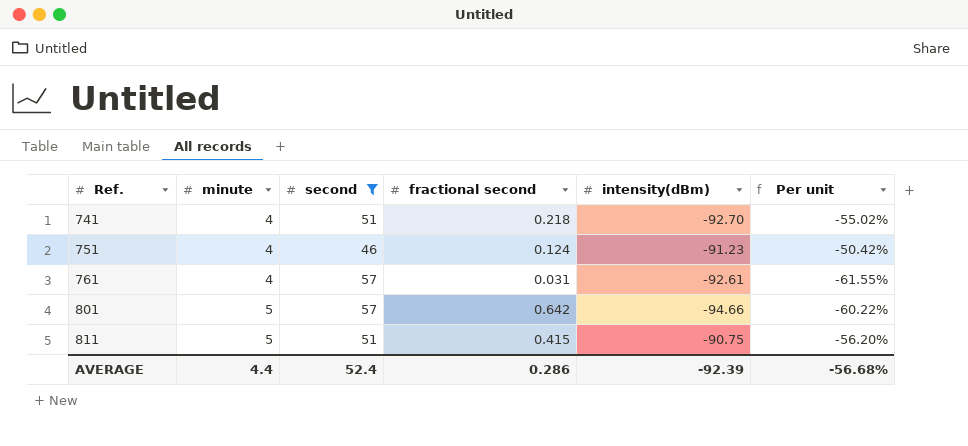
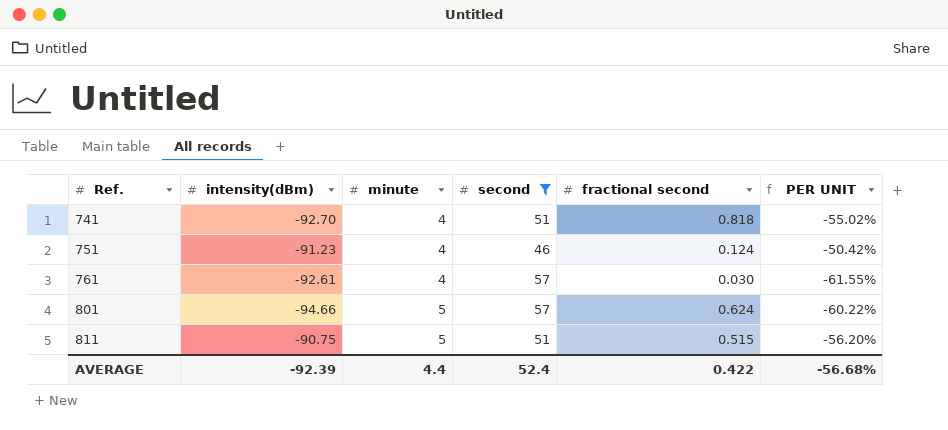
column intensity(dBm) | position: 5 -> 2
column name: Per unit -> PER UNIT
741 | fractional second: 0.218 -> 0.818
761 | fractional second: 0.031 -> 0.030
801 | fractional second: 0.642 -> 0.624
811 | fractional second: 0.415 -> 0.515
AVERAGE | fractional second: 0.286 -> 0.422

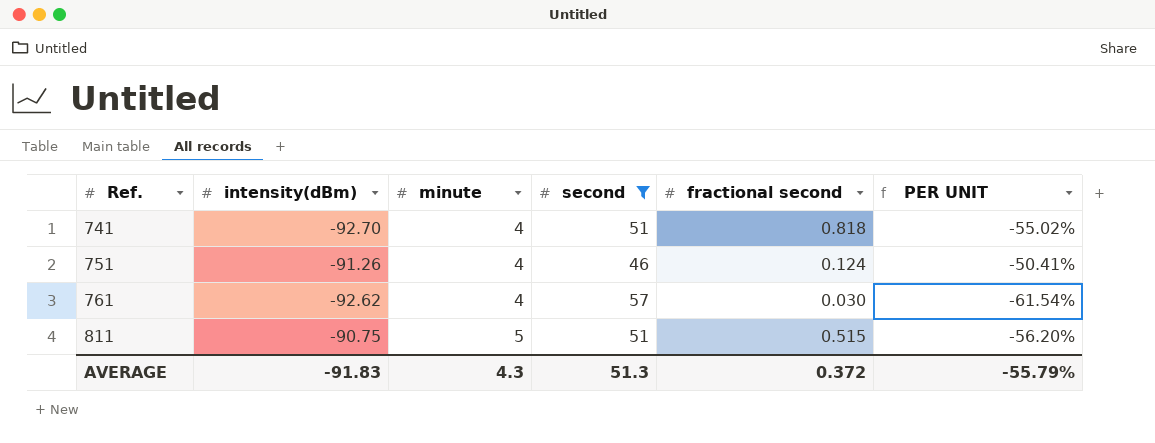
row 801: -94.66 | 5 | 57 | 0.624 | -60.22% -> none
751 | intensity(dBm): -91.23 -> -91.26
751 | PER UNIT: -50.42% -> -50.41%
761 | intensity(dBm): -92.61 -> -92.62
761 | PER UNIT: -61.55% -> -61.54%
AVERAGE | intensity(dBm): -92.39 -> -91.83
AVERAGE | minute: 4.4 -> 4.3
AVERAGE | second: 52.4 -> 51.3
AVERAGE | fractional second: 0.422 -> 0.372
AVERAGE | PER UNIT: -56.68% -> -55.79%

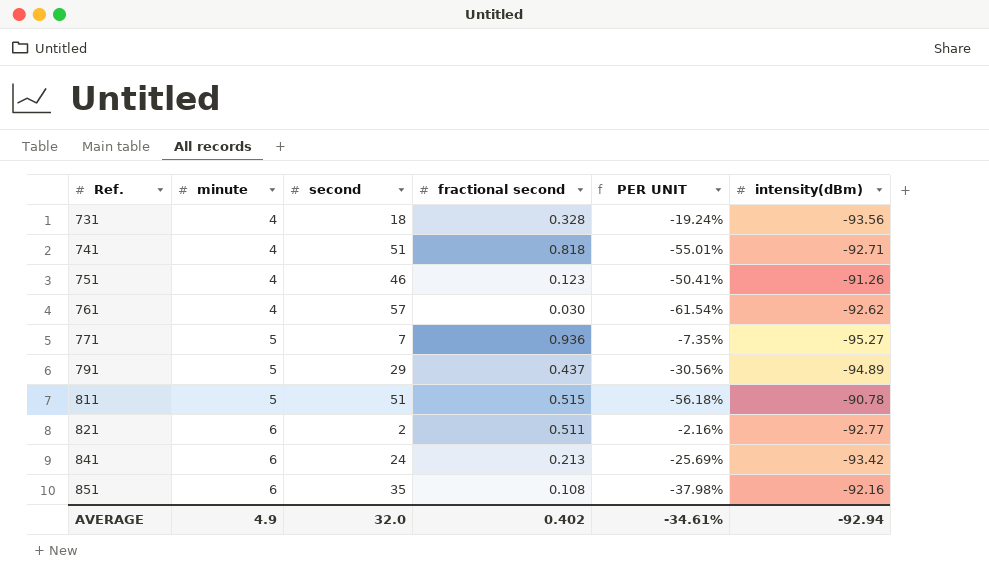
filter: second >= 46 -> none
column intensity(dBm) | position: 2 -> 6
741 | PER UNIT: -55.02% -> -55.01%
741 | intensity(dBm): -92.70 -> -92.71
751 | fractional second: 0.124 -> 0.123
811 | PER UNIT: -56.20% -> -56.18%
811 | intensity(dBm): -90.75 -> -90.78
AVERAGE | minute: 4.3 -> 4.9
AVERAGE | second: 51.3 -> 32.0
AVERAGE | fractional second: 0.372 -> 0.402
AVERAGE | PER UNIT: -55.79% -> -34.61%
AVERAGE | intensity(dBm): -91.83 -> -92.94

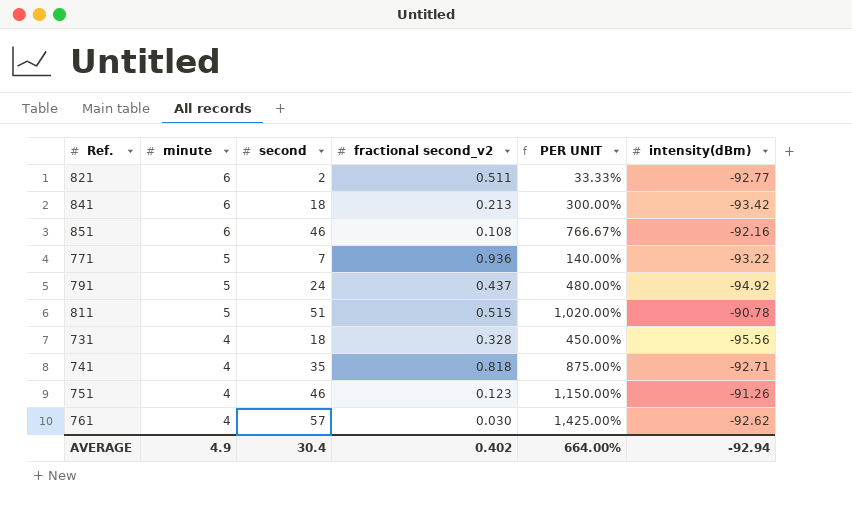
row order: Ref. ascending -> minute descending
column name: fractional second -> fractional second_v2
column PER UNIT | formula: [second] / [intensity(dBm)] -> [second] / [minute]
841 | second: 24 -> 18
851 | second: 35 -> 46
771 | intensity(dBm): -95.27 -> -93.22
791 | second: 29 -> 24
791 | intensity(dBm): -94.89 -> -94.92
731 | intensity(dBm): -93.56 -> -95.56
741 | second: 51 -> 35
AVERAGE | second: 32.0 -> 30.4
AVERAGE | PER UNIT: -34.61% -> 664.00%

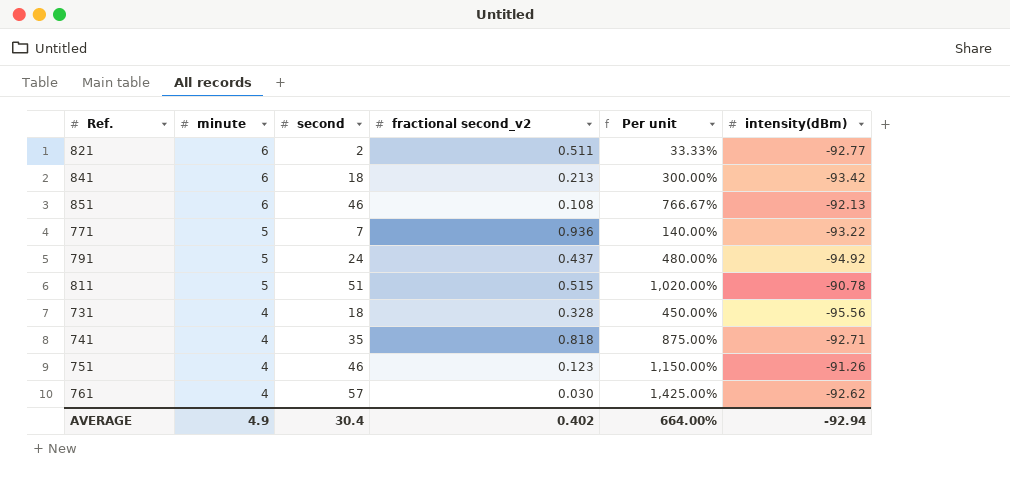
column name: PER UNIT -> Per unit
851 | intensity(dBm): -92.16 -> -92.13

